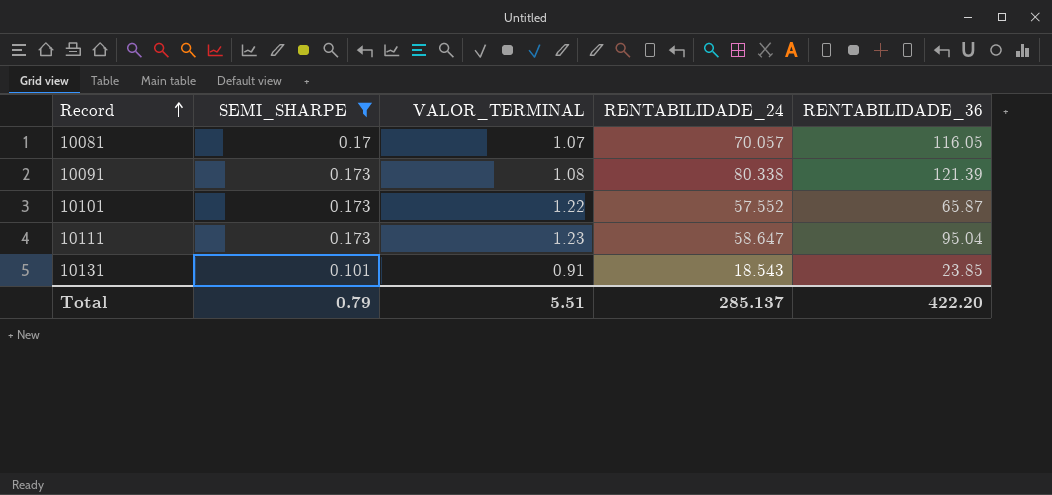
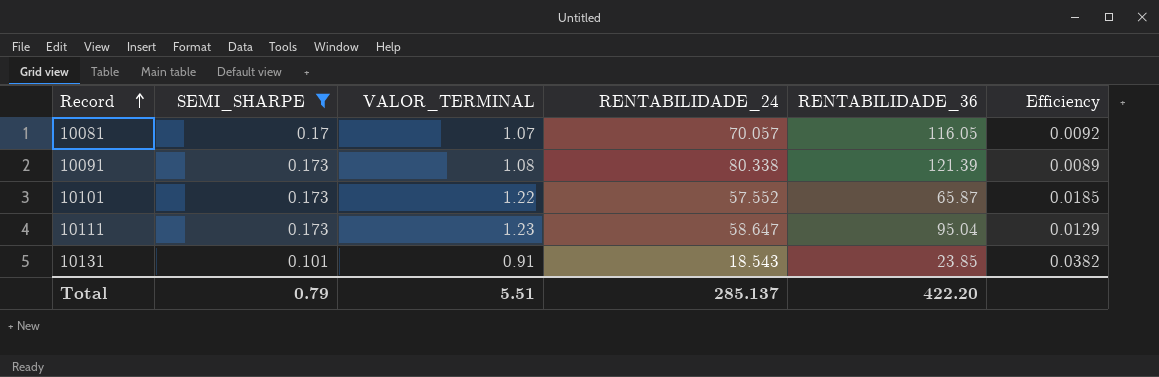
column Efficiency | formula: none -> [VALOR_TERMINAL] / [RENTABILIDADE_36]

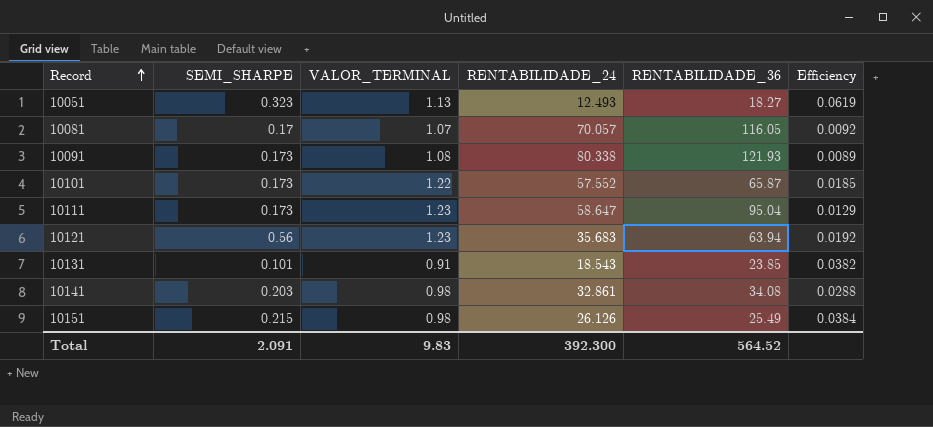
filter: SEMI_SHARPE <= 0.173 -> none
10091 | RENTABILIDADE_36: 121.39 -> 121.93
Total | SEMI_SHARPE: 0.79 -> 2.091
Total | VALOR_TERMINAL: 5.51 -> 9.83
Total | RENTABILIDADE_24: 285.137 -> 392.300
Total | RENTABILIDADE_36: 422.20 -> 564.52

